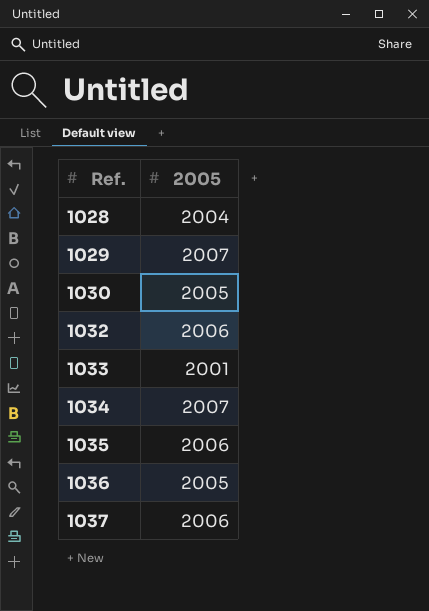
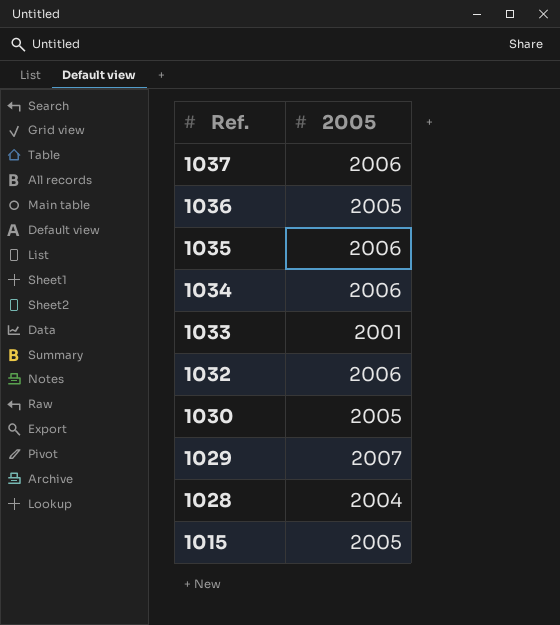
row order: Ref. ascending -> Ref. descending
1034 | 2005: 2007 -> 2006
row 1015: none -> 2005

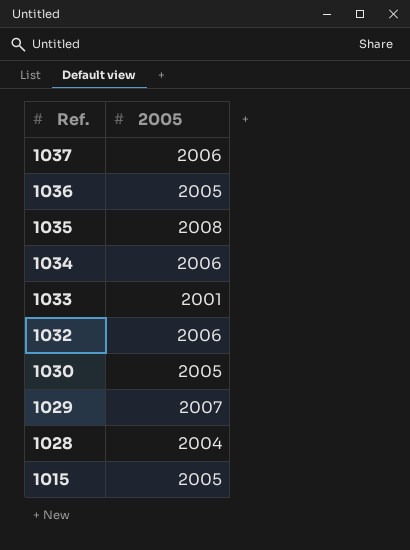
1035 | 2005: 2006 -> 2008

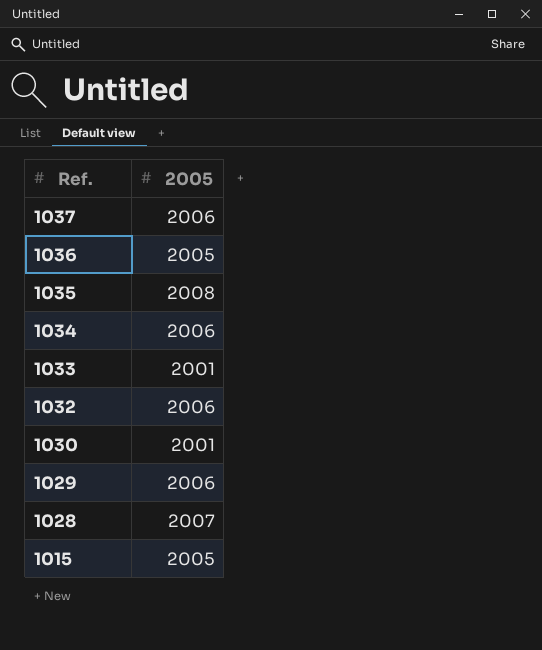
1030 | 2005: 2005 -> 2001
1029 | 2005: 2007 -> 2006
1028 | 2005: 2004 -> 2007

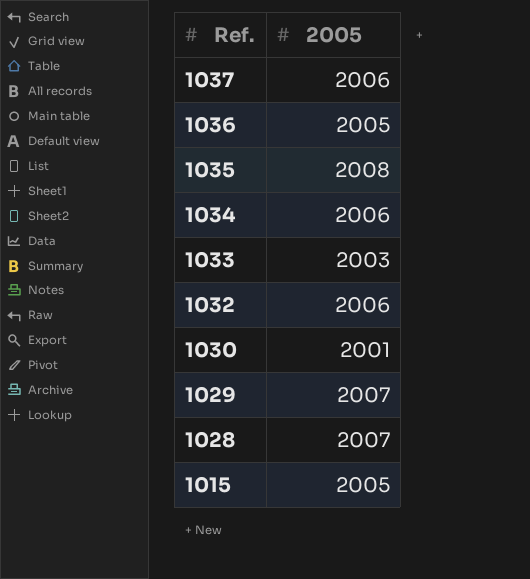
1033 | 2005: 2001 -> 2003
1029 | 2005: 2006 -> 2007

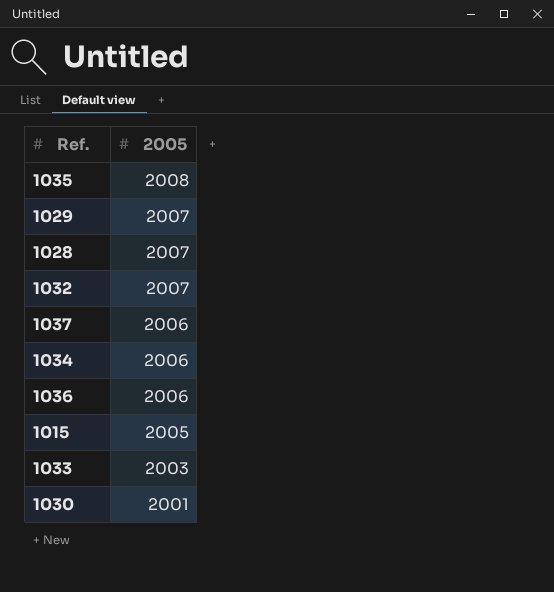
row order: Ref. descending -> 2005 descending
1032 | 2005: 2006 -> 2007
1036 | 2005: 2005 -> 2006

